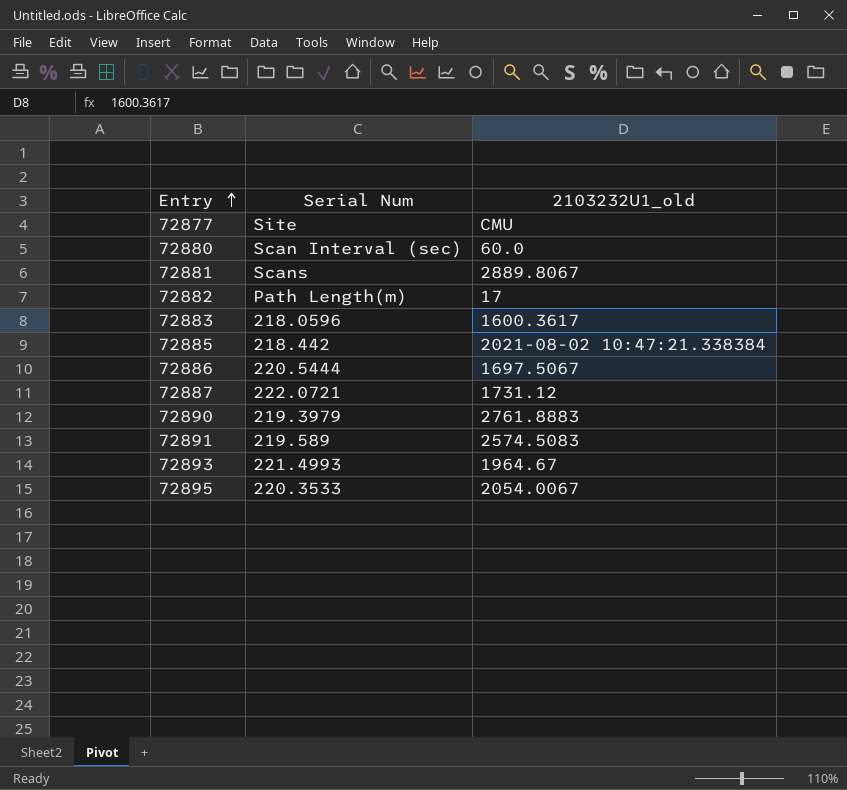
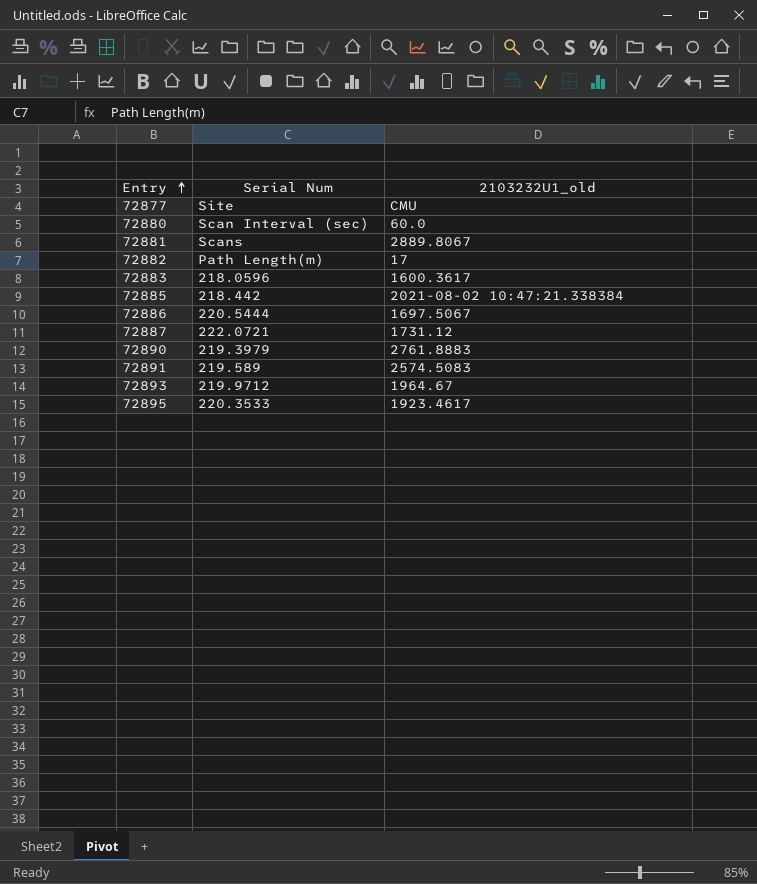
72893 | Serial Num: 221.4993 -> 219.9712
72895 | 2103232U1_old: 2054.0067 -> 1923.4617

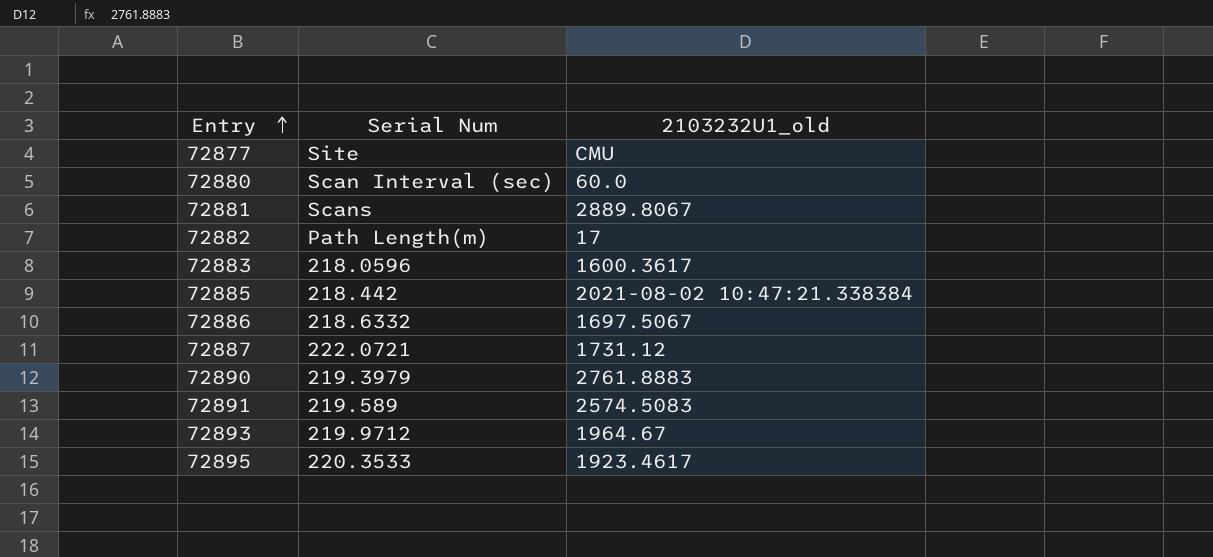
72886 | Serial Num: 220.5444 -> 218.6332

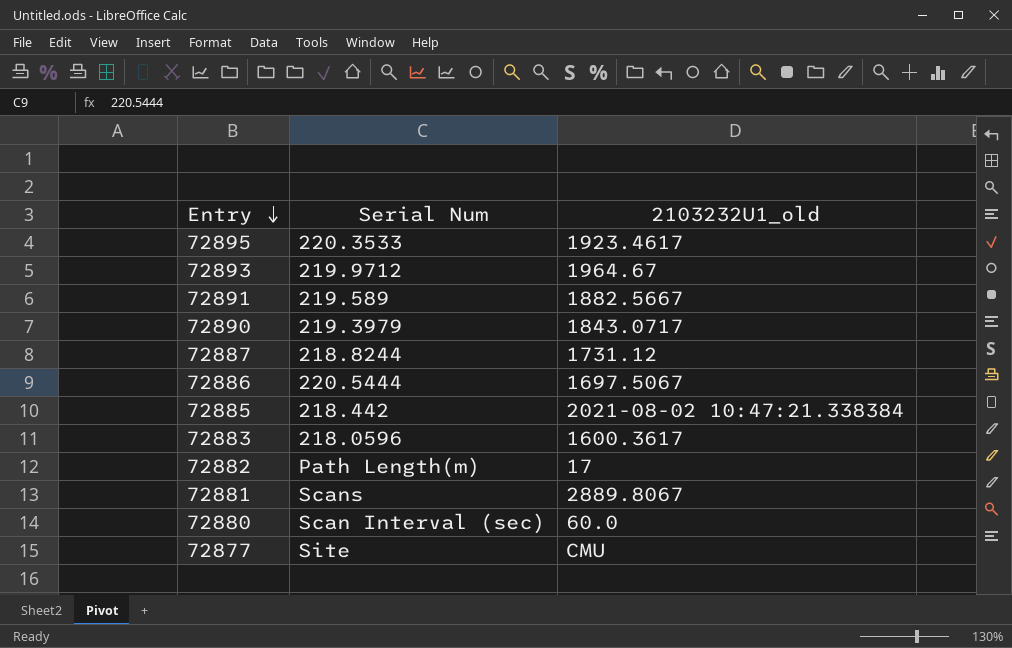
row order: Entry ascending -> Entry descending
72891 | 2103232U1_old: 2574.5083 -> 1882.5667
72890 | 2103232U1_old: 2761.8883 -> 1843.0717
72887 | Serial Num: 222.0721 -> 218.8244
72886 | Serial Num: 218.6332 -> 220.5444

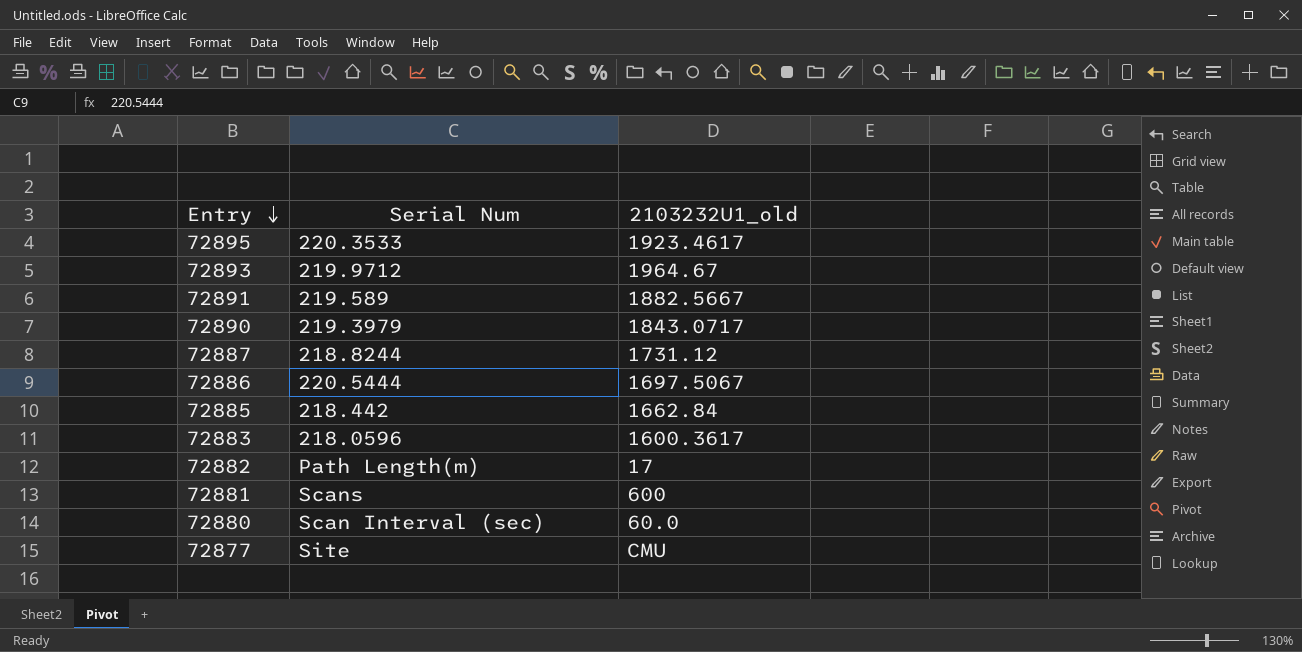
72885 | 2103232U1_old: 2021-08-02 10:47:21.338384 -> 1662.84
72881 | 2103232U1_old: 2889.8067 -> 600

